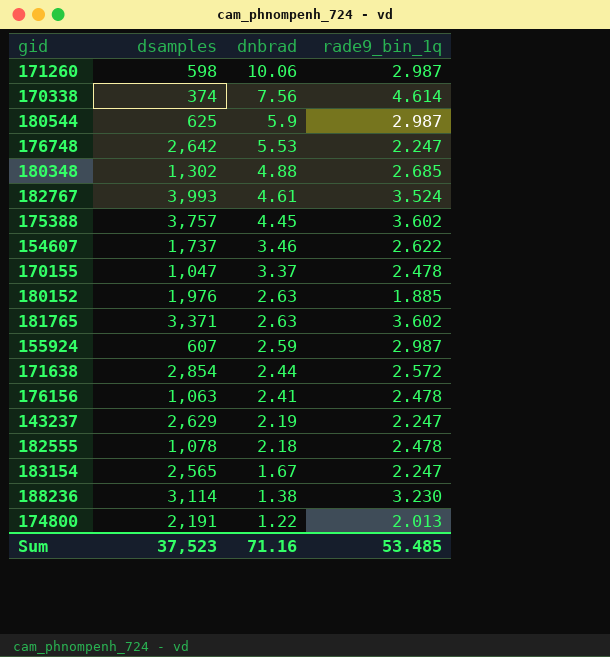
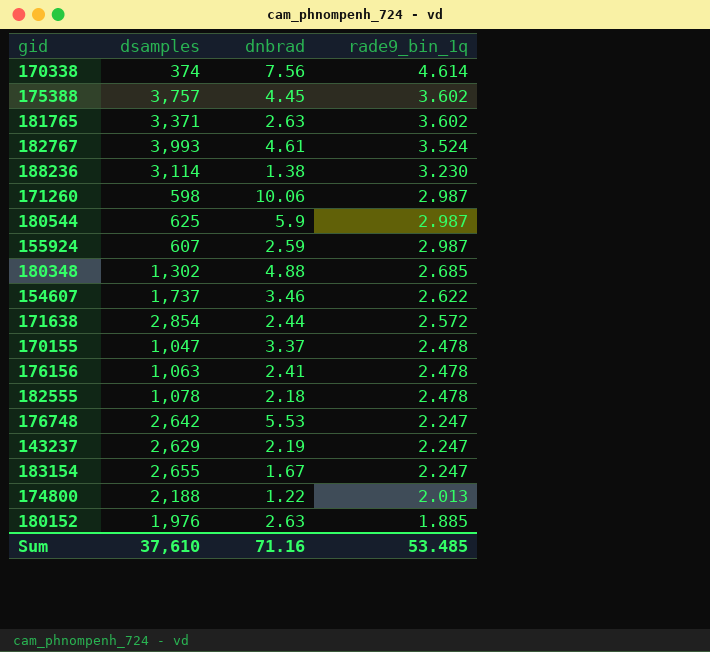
row order: dnbrad descending -> rade9_bin_1q descending
183154 | dsamples: 2,565 -> 2,655
174800 | dsamples: 2,191 -> 2,188
Sum | dsamples: 37,523 -> 37,610

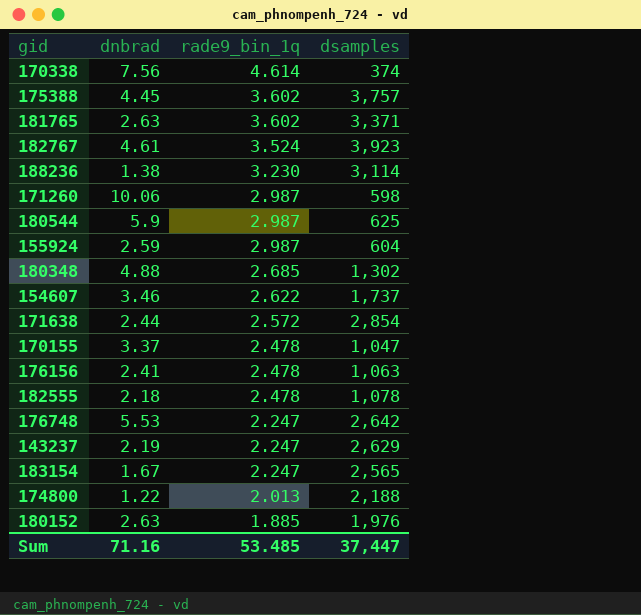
column dsamples | position: 2 -> 4
182767 | dsamples: 3,993 -> 3,923
155924 | dsamples: 607 -> 604
183154 | dsamples: 2,655 -> 2,565
Sum | dsamples: 37,610 -> 37,447

